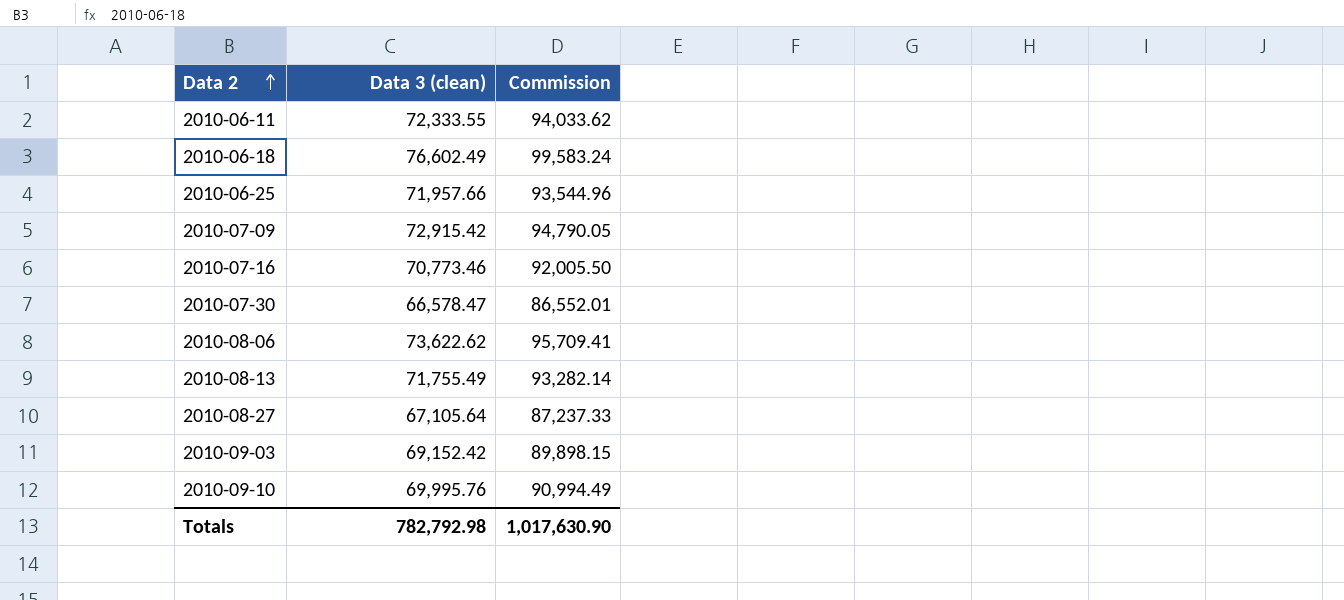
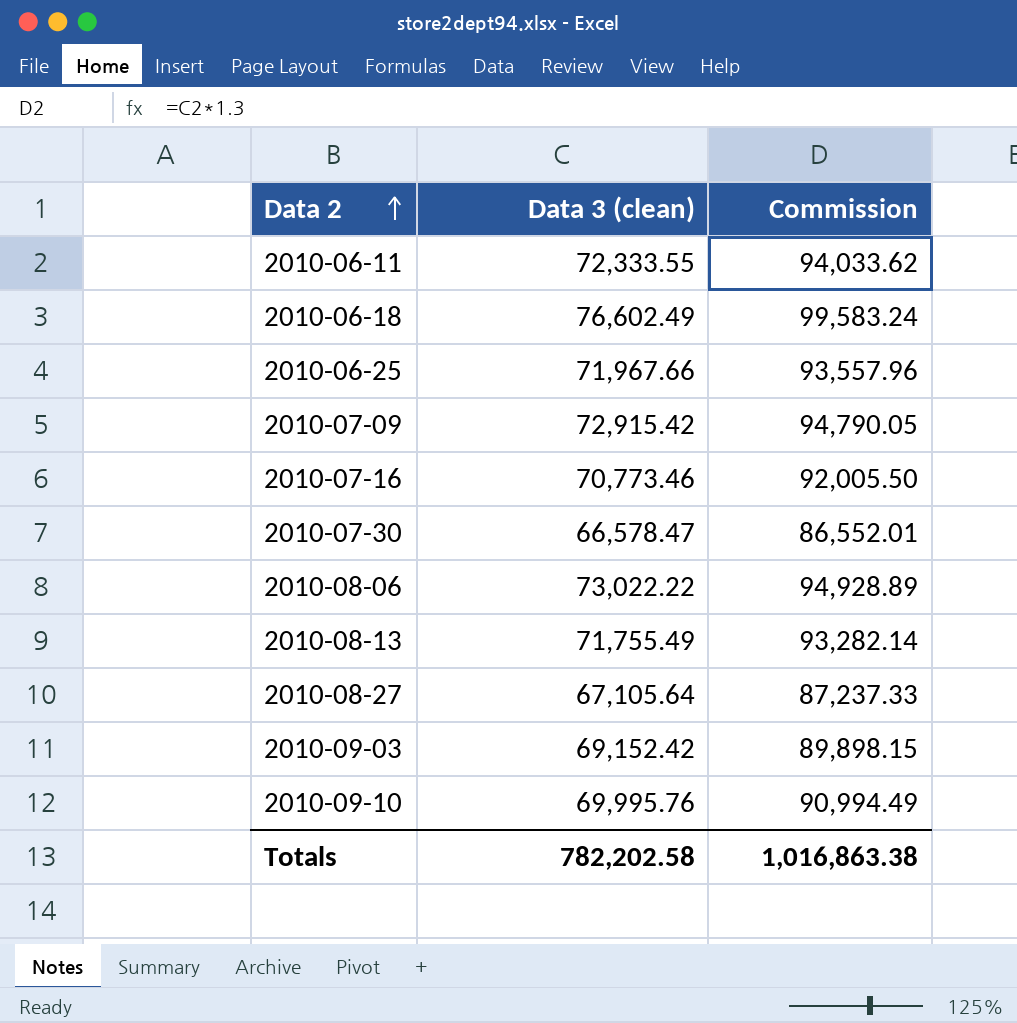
2010-06-25 | Data 3 (clean): 71,957.66 -> 71,967.66
2010-06-25 | Commission: 93,544.96 -> 93,557.96
2010-08-06 | Data 3 (clean): 73,622.62 -> 73,022.22
2010-08-06 | Commission: 95,709.41 -> 94,928.89
Totals | Data 3 (clean): 782,792.98 -> 782,202.58
Totals | Commission: 1,017,630.90 -> 1,016,863.38

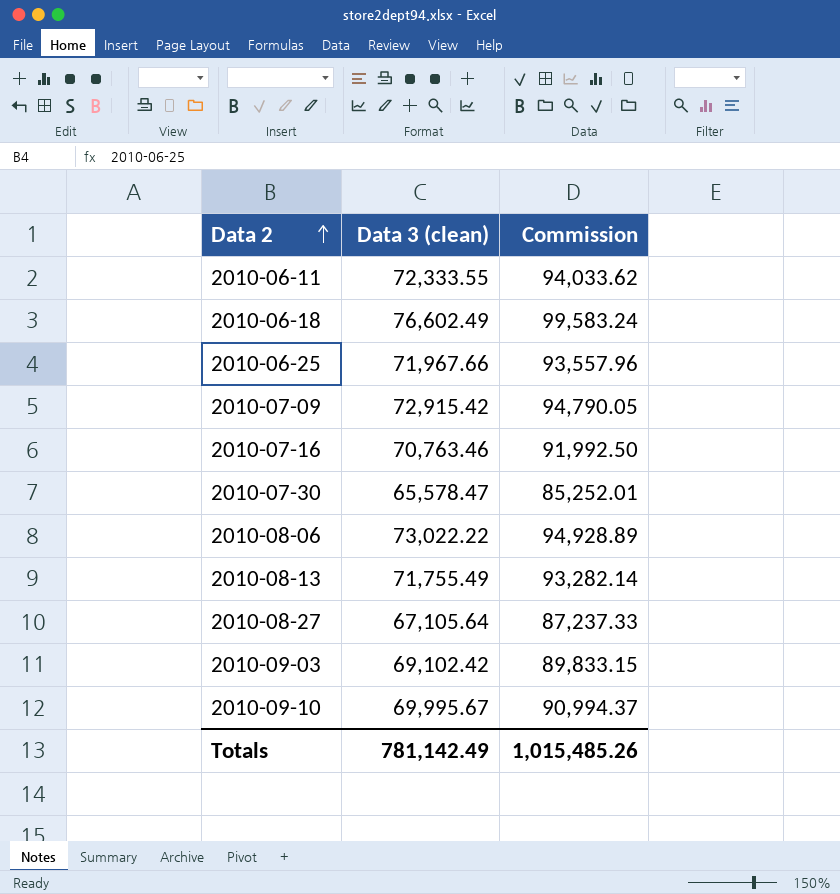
2010-07-16 | Data 3 (clean): 70,773.46 -> 70,763.46
2010-07-16 | Commission: 92,005.50 -> 91,992.50
2010-07-30 | Data 3 (clean): 66,578.47 -> 65,578.47
2010-07-30 | Commission: 86,552.01 -> 85,252.01
2010-09-03 | Data 3 (clean): 69,152.42 -> 69,102.42
2010-09-03 | Commission: 89,898.15 -> 89,833.15
2010-09-10 | Data 3 (clean): 69,995.76 -> 69,995.67
2010-09-10 | Commission: 90,994.49 -> 90,994.37
Totals | Data 3 (clean): 782,202.58 -> 781,142.49
Totals | Commission: 1,016,863.38 -> 1,015,485.26

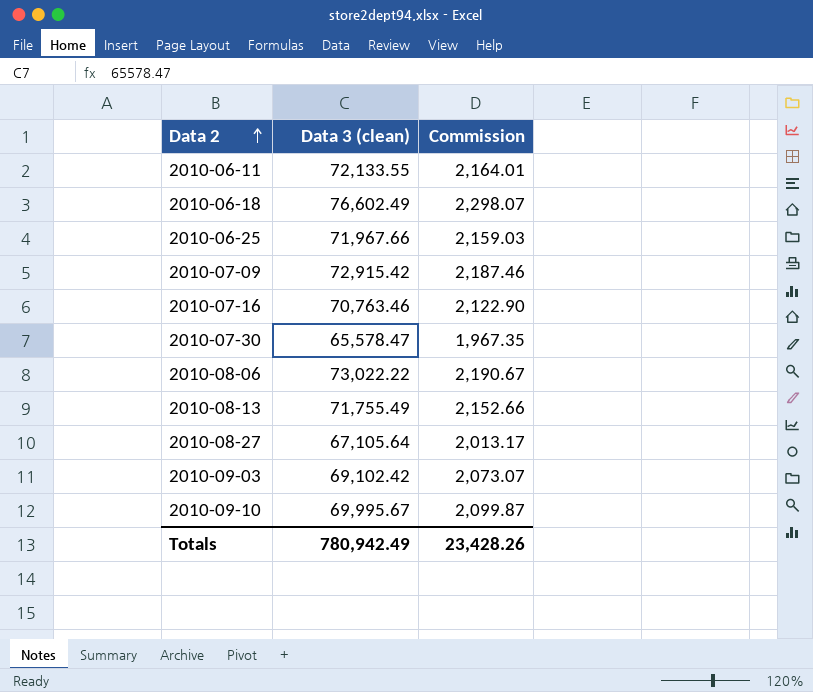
column Commission | formula: [Data 3 (clean)] * 1.3 -> [Data 3 (clean)] * 0.03
2010-06-11 | Data 3 (clean): 72,333.55 -> 72,133.55
Totals | Data 3 (clean): 781,142.49 -> 780,942.49
Totals | Commission: 1,015,485.26 -> 23,428.26

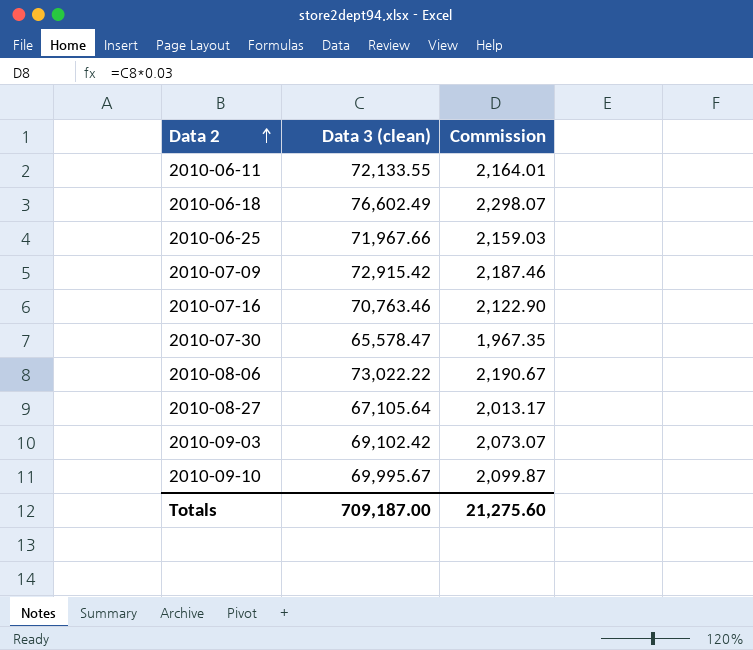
row 2010-08-13: 71,755.49 | 2,152.66 -> none
Totals | Data 3 (clean): 780,942.49 -> 709,187.00
Totals | Commission: 23,428.26 -> 21,275.60

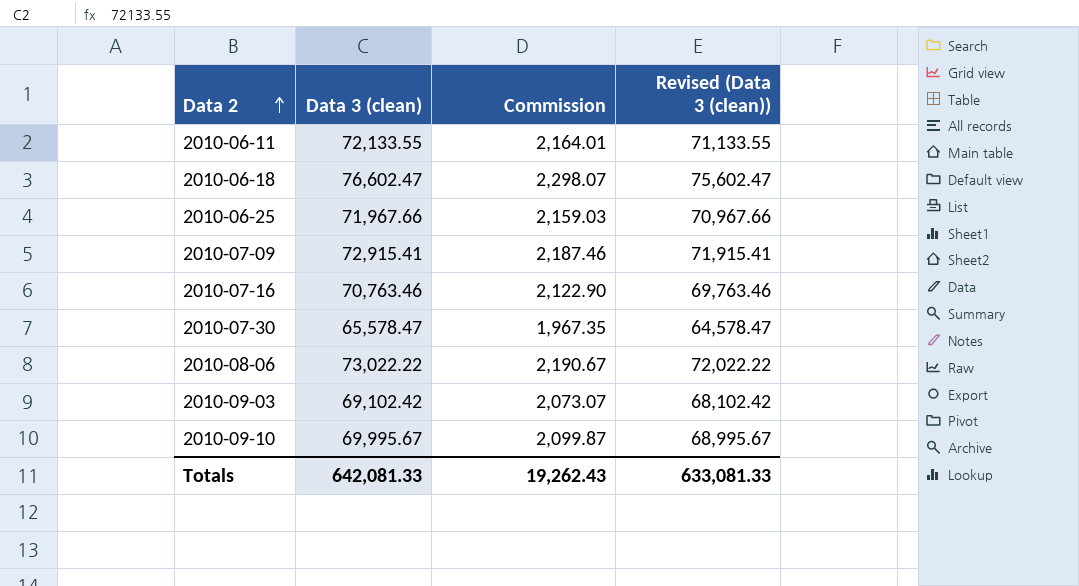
column Revised (Data 3 (clean)) | formula: none -> [Data 3 (clean)] - 1000
row 2010-08-27: 67,105.64 | 2,013.17 -> none
2010-06-18 | Data 3 (clean): 76,602.49 -> 76,602.47
2010-07-09 | Data 3 (clean): 72,915.42 -> 72,915.41
Totals | Data 3 (clean): 709,187.00 -> 642,081.33
Totals | Commission: 21,275.60 -> 19,262.43

